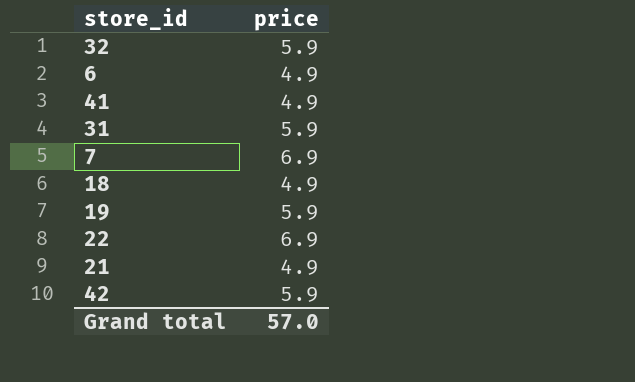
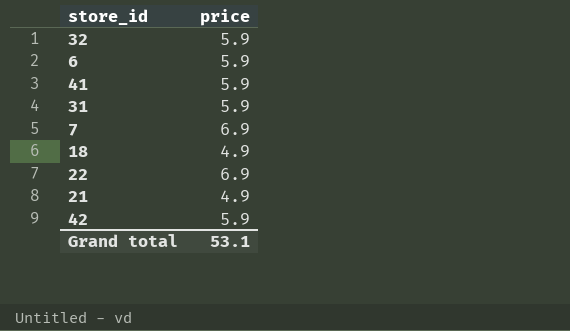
row 19: 5.9 -> none
6 | price: 4.9 -> 5.9
41 | price: 4.9 -> 5.9
Grand total | price: 57.0 -> 53.1

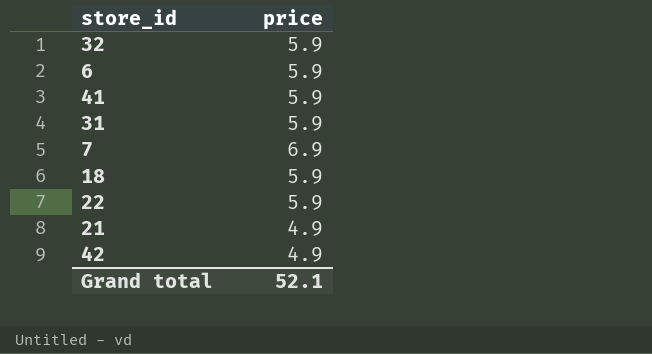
18 | price: 4.9 -> 5.9
22 | price: 6.9 -> 5.9
42 | price: 5.9 -> 4.9
Grand total | price: 53.1 -> 52.1

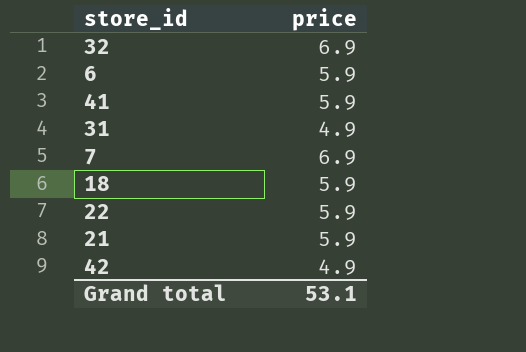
32 | price: 5.9 -> 6.9
31 | price: 5.9 -> 4.9
21 | price: 4.9 -> 5.9
Grand total | price: 52.1 -> 53.1

